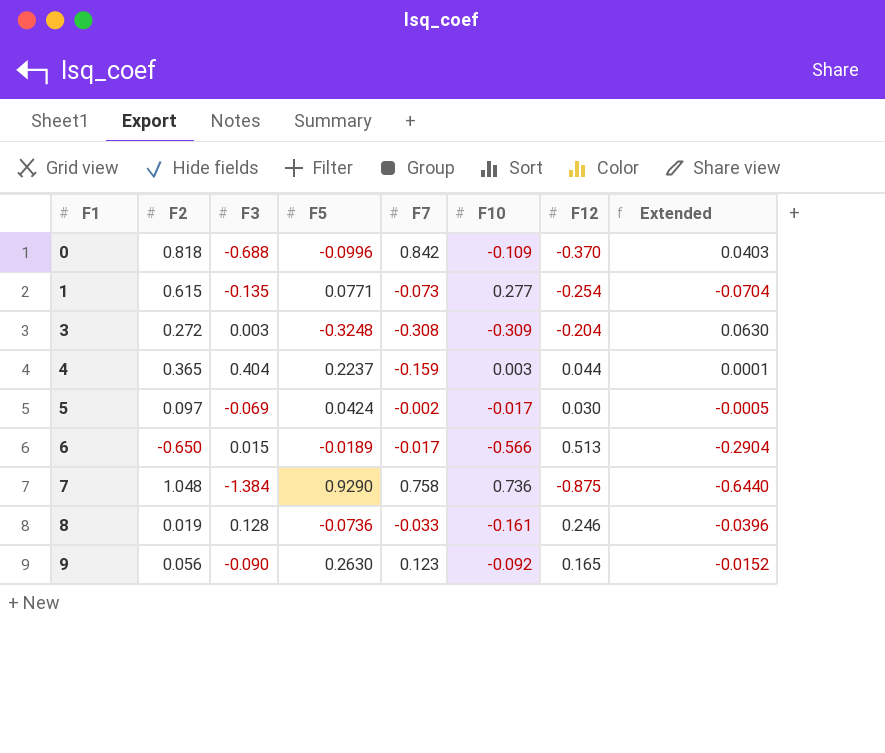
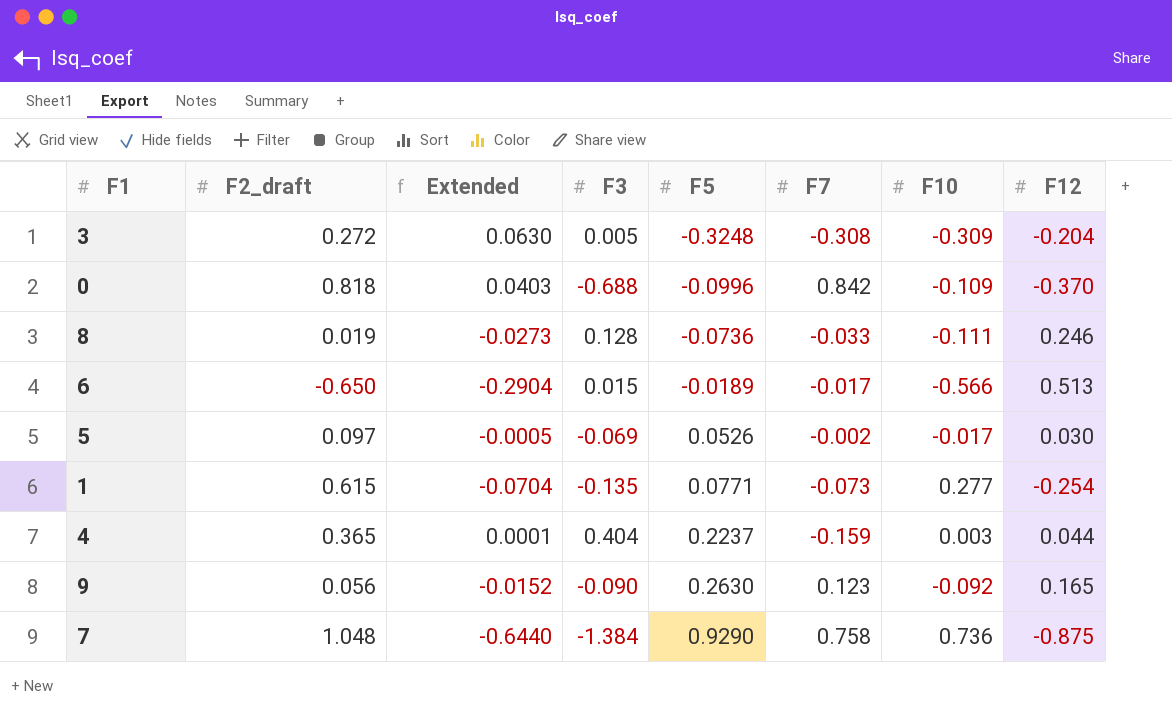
row order: F1 ascending -> F5 ascending
column name: F2 -> F2_draft
column Extended | position: 8 -> 3
3 | F3: 0.003 -> 0.005
8 | Extended: -0.0396 -> -0.0273
8 | F10: -0.161 -> -0.111
5 | F5: 0.0424 -> 0.0526

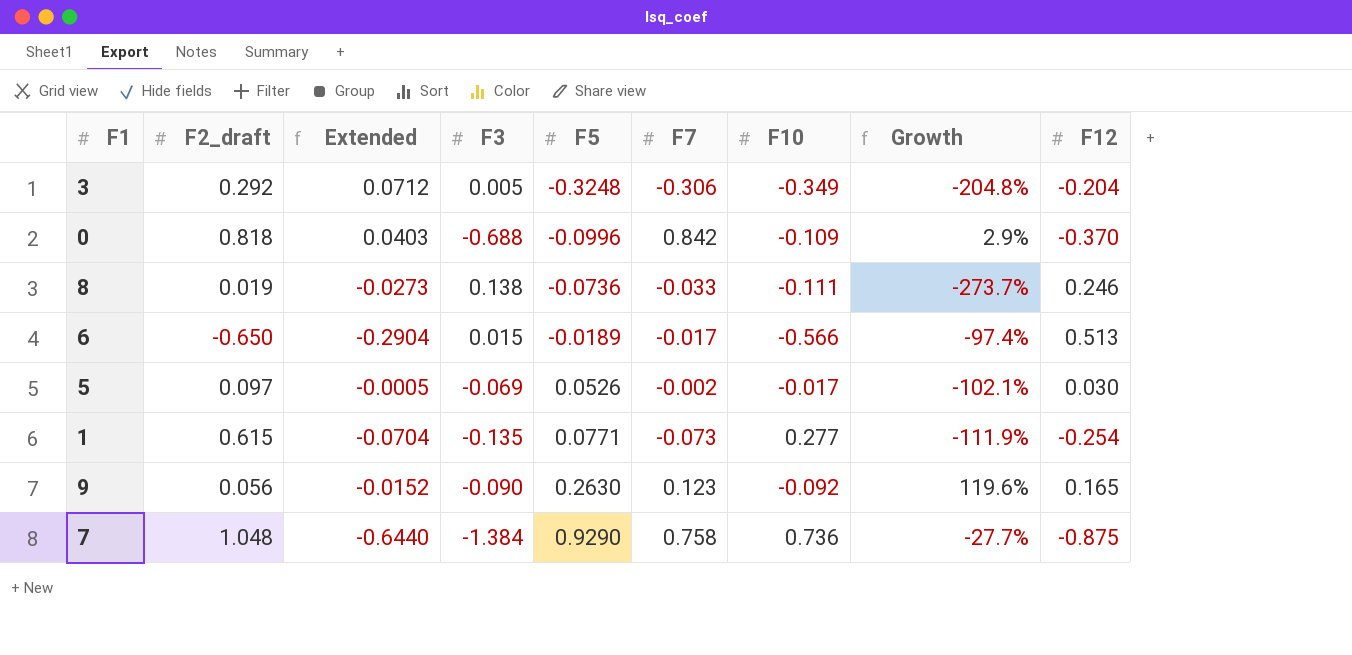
column Growth | formula: none -> ([F7] - [F2_draft]) / [F2_draft]
row 4: 0.365 | 0.0001 | 0.404 | 0.2237 | -0.159 | 0.003 | 0.044 -> none
3 | F2_draft: 0.272 -> 0.292
3 | Extended: 0.0630 -> 0.0712
3 | F7: -0.308 -> -0.306
3 | F10: -0.309 -> -0.349
8 | F3: 0.128 -> 0.138

